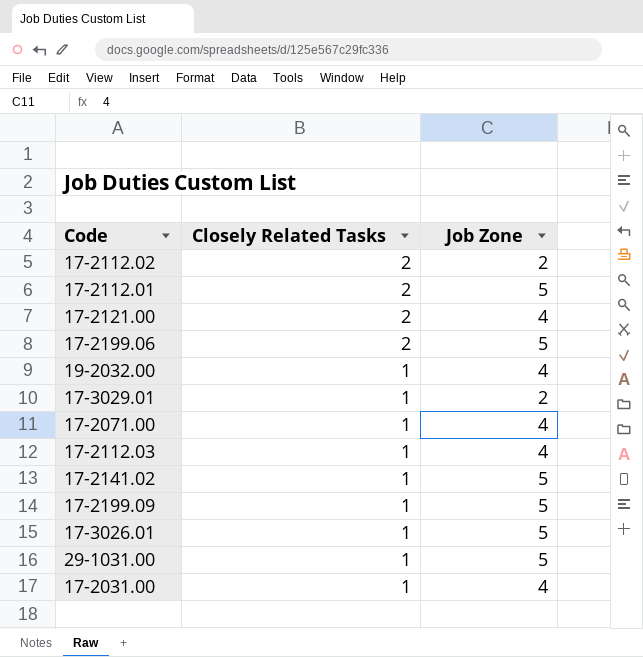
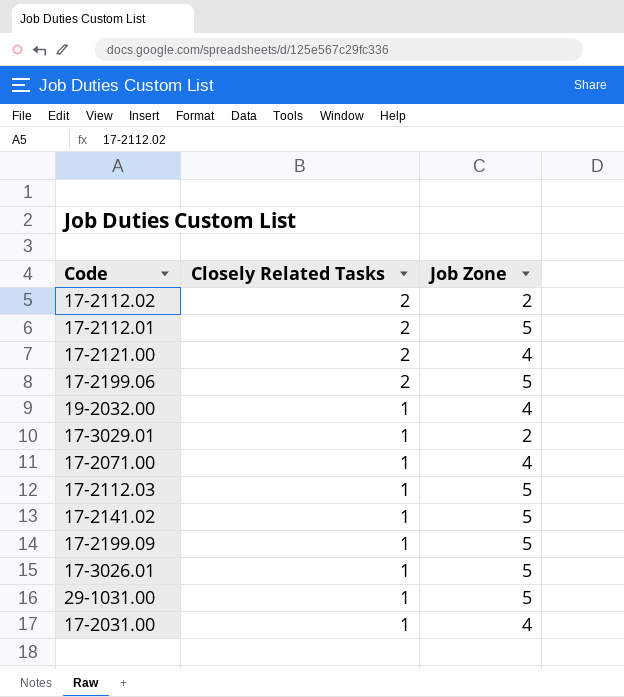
17-2112.03 | Job Zone: 4 -> 5

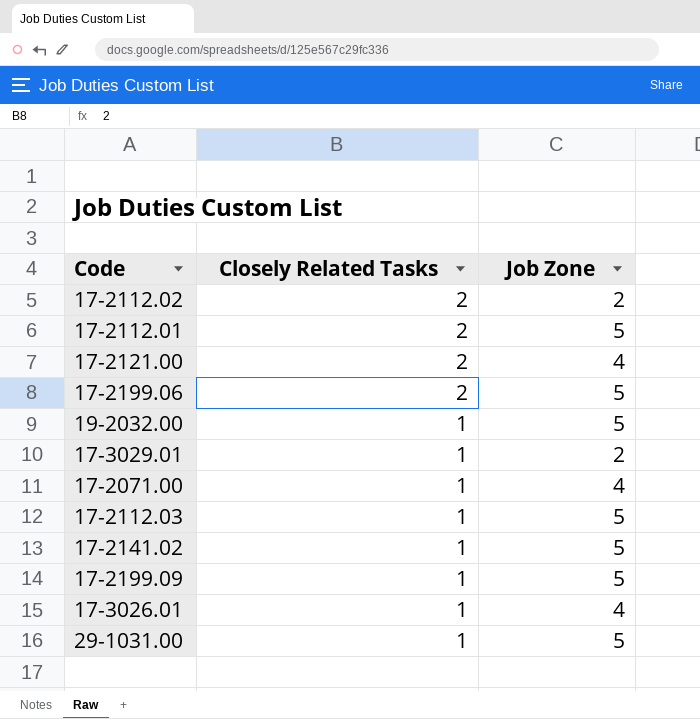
row 17-2031.00: 1 | 4 -> none
19-2032.00 | Job Zone: 4 -> 5
17-3026.01 | Job Zone: 5 -> 4

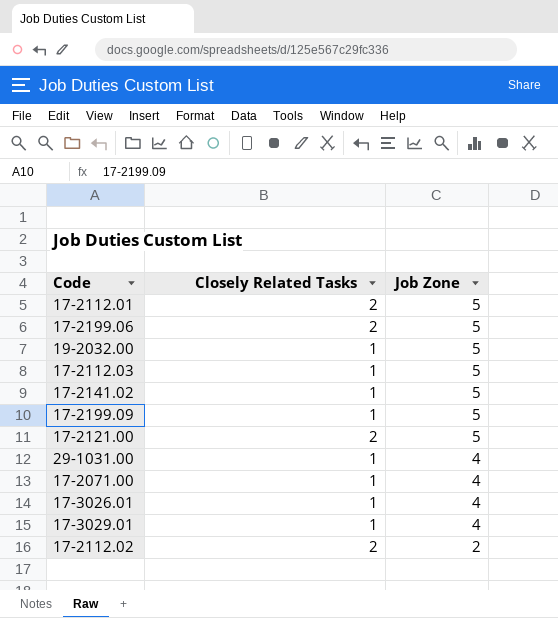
row order: Closely Related Tasks descending -> Job Zone descending
17-2121.00 | Job Zone: 4 -> 5
29-1031.00 | Job Zone: 5 -> 4
17-3029.01 | Job Zone: 2 -> 4

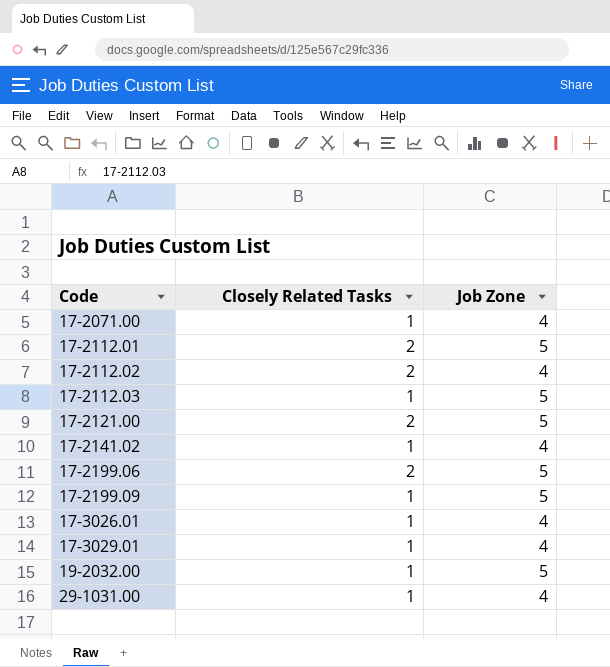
row order: Job Zone descending -> Code ascending
17-2112.02 | Job Zone: 2 -> 4
17-2141.02 | Job Zone: 5 -> 4

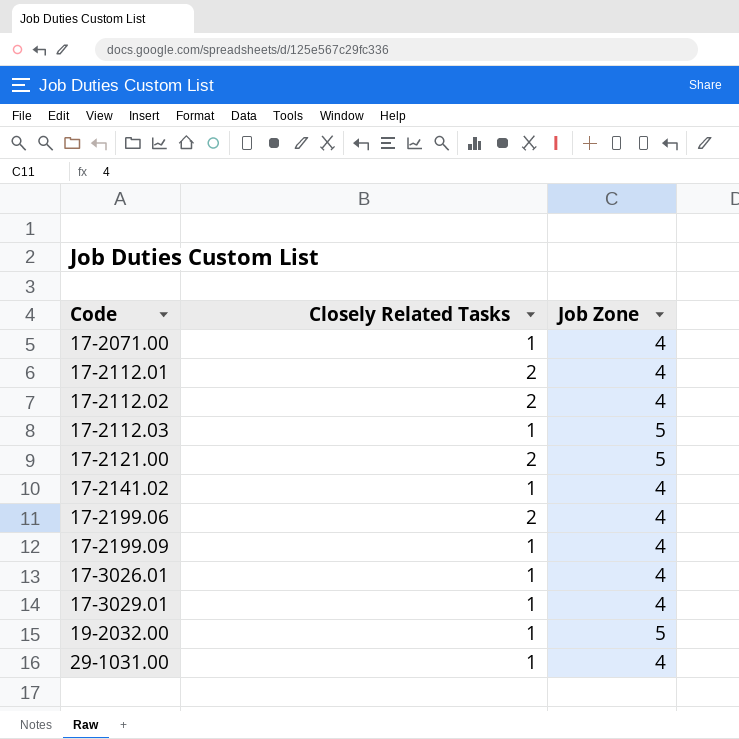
17-2112.01 | Job Zone: 5 -> 4
17-2199.06 | Job Zone: 5 -> 4
17-2199.09 | Job Zone: 5 -> 4

